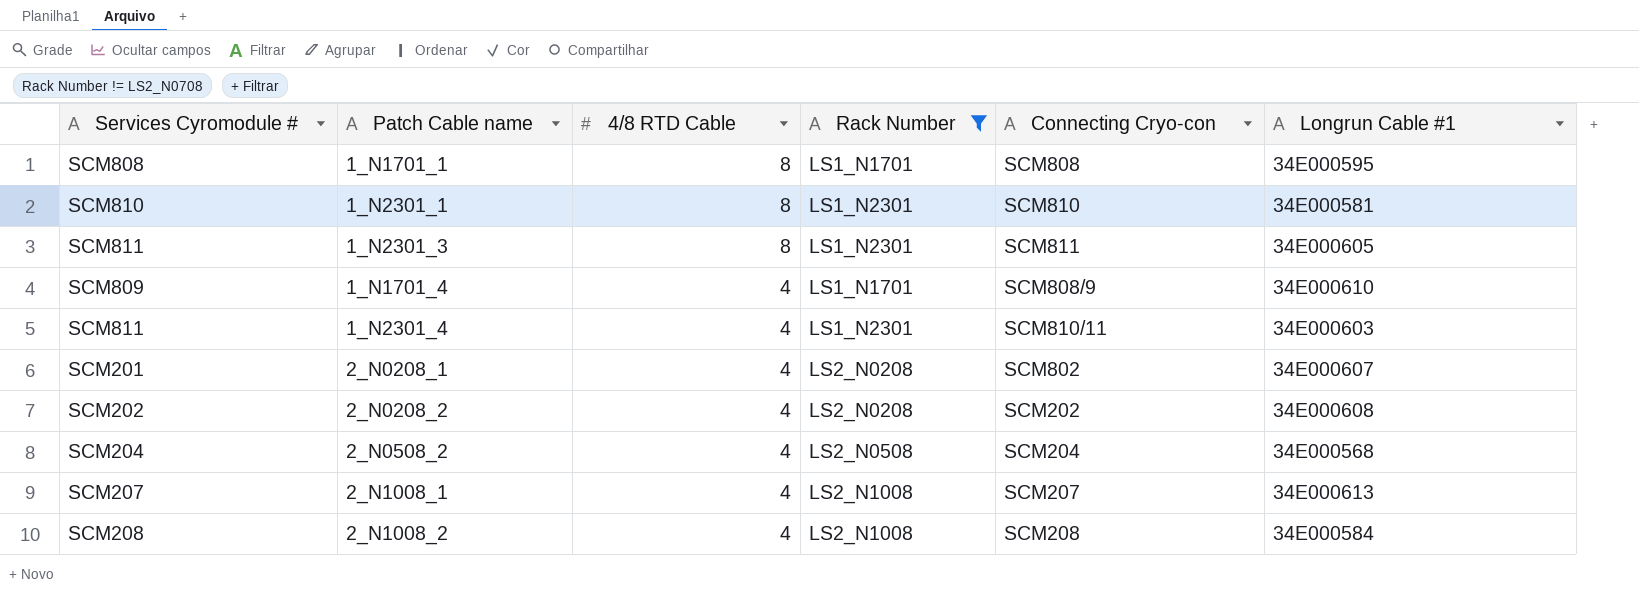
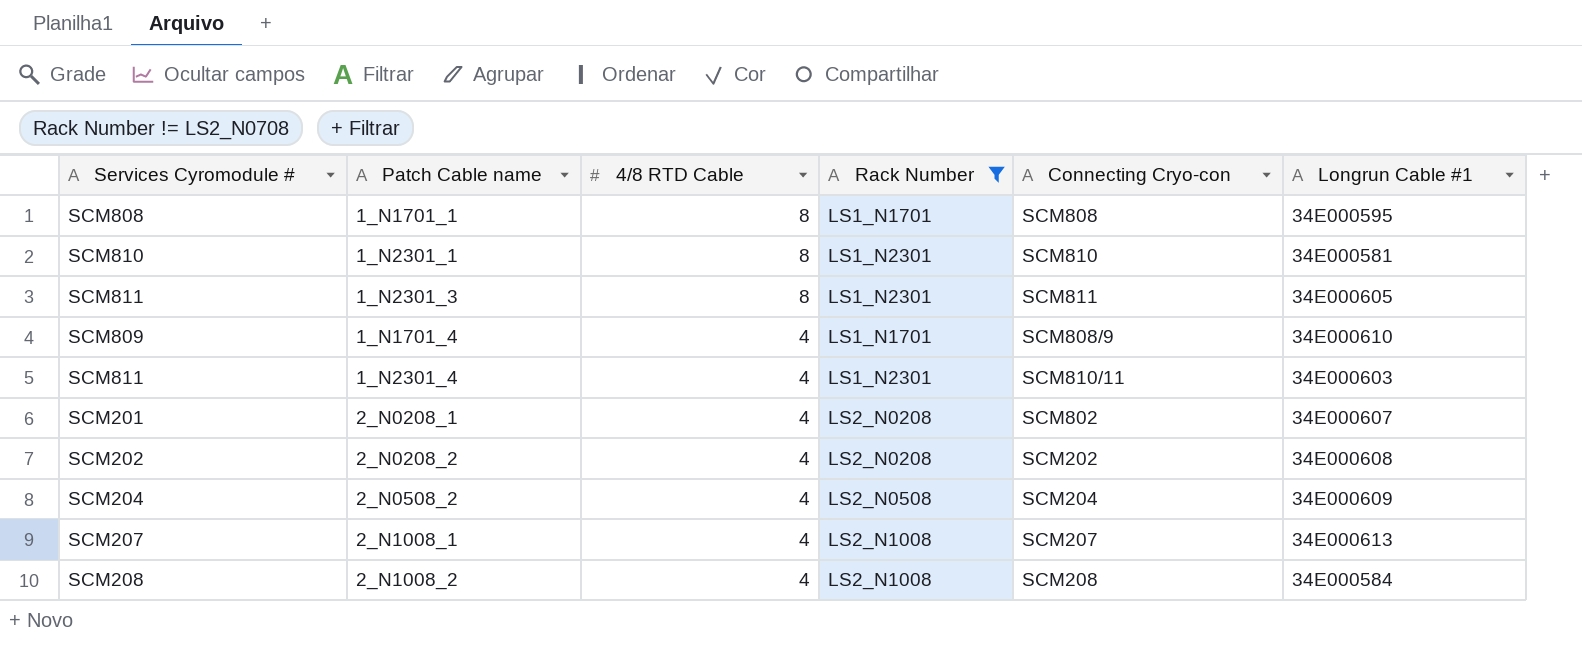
2_N0508_2 | Longrun Cable #1: 34E000568 -> 34E000609

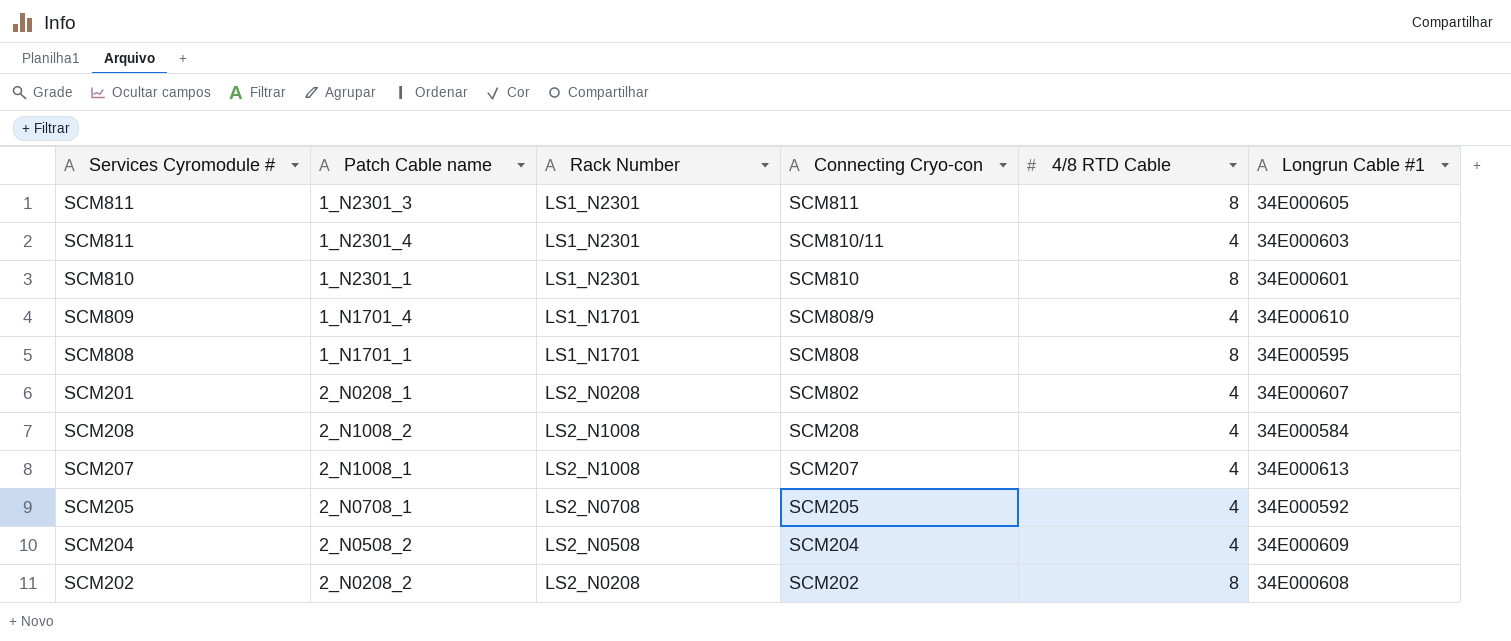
filter: Rack Number != LS2_N0708 -> none
row order: 4/8 RTD Cable descending -> Connecting Cryo-con descending
column 4/8 RTD Cable | position: 3 -> 5
1_N2301_1 | Longrun Cable #1: 34E000581 -> 34E000601
2_N0208_2 | 4/8 RTD Cable: 4 -> 8

